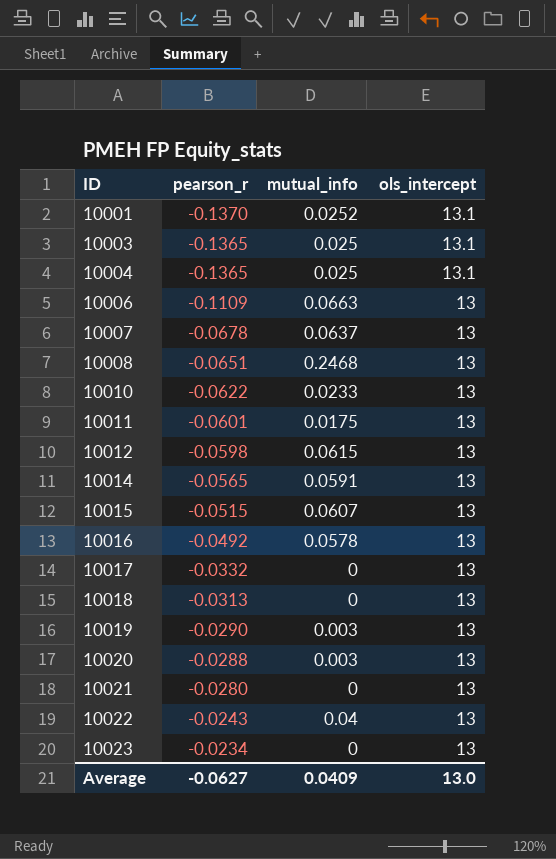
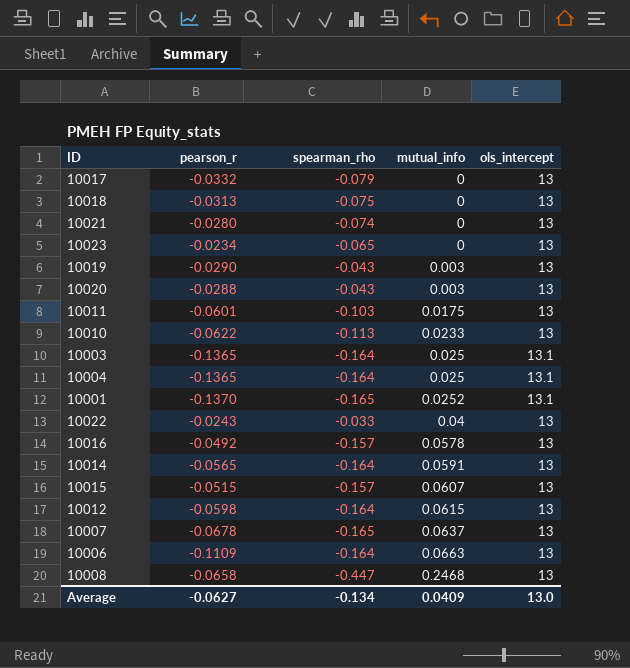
row order: ID ascending -> mutual_info ascending
column spearman_rho | position: none -> 3
10008 | pearson_r: -0.0651 -> -0.0658

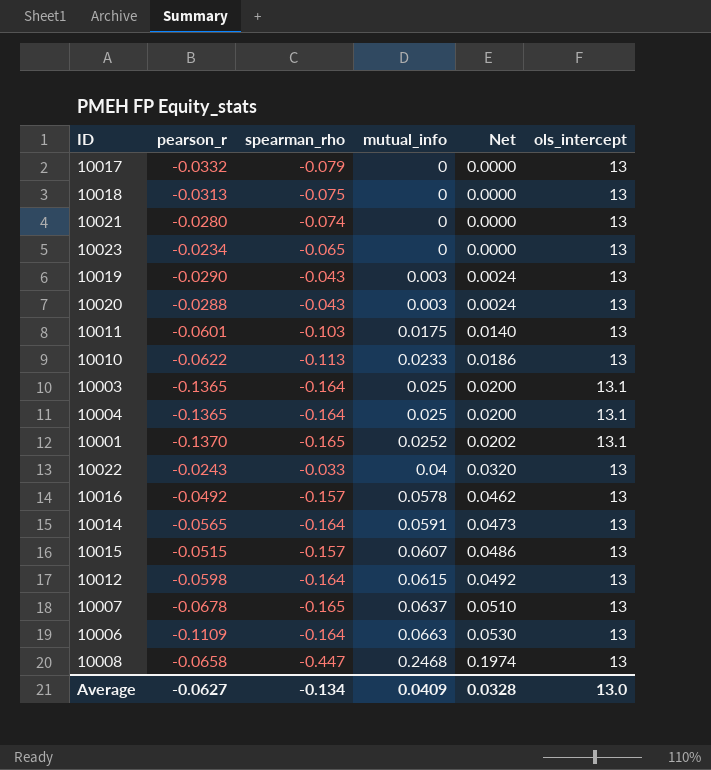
column Net | formula: none -> [mutual_info] * 0.8

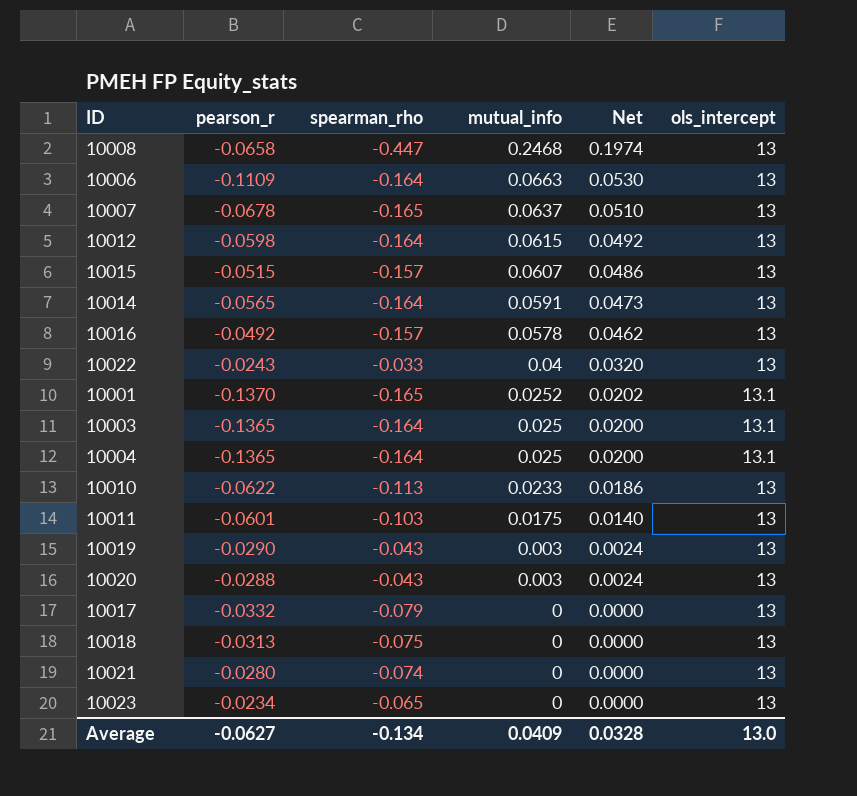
row order: mutual_info ascending -> mutual_info descending

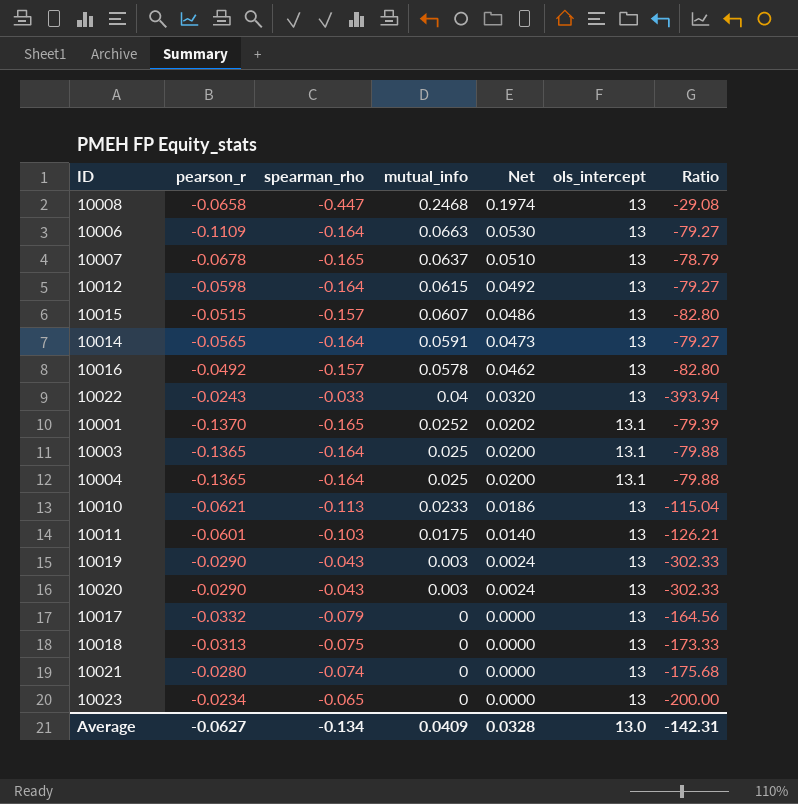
column Ratio | formula: none -> [ols_intercept] / [spearman_rho]
10010 | pearson_r: -0.0622 -> -0.0621
10020 | pearson_r: -0.0288 -> -0.0290

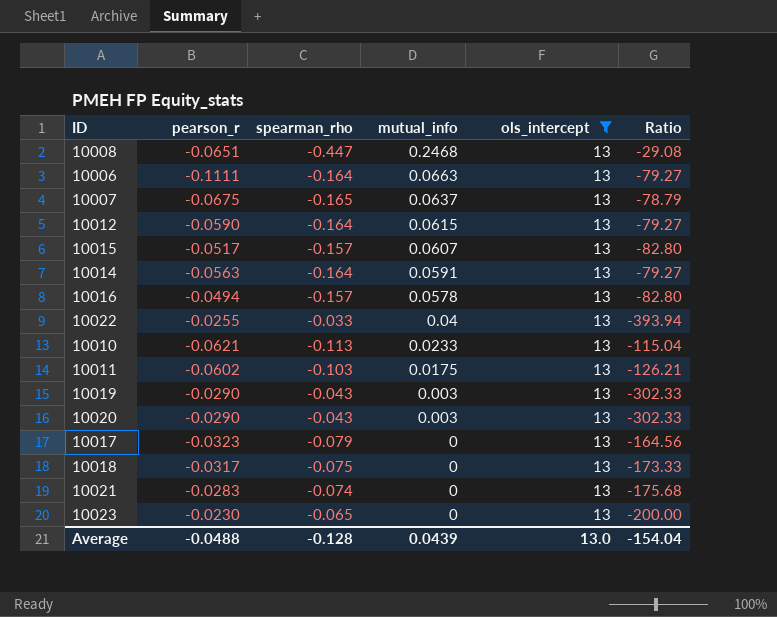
filter: none -> ols_intercept = 13
column Net | formula: [mutual_info] * 0.8 -> none
10008 | pearson_r: -0.0658 -> -0.0651
10006 | pearson_r: -0.1109 -> -0.1111
10007 | pearson_r: -0.0678 -> -0.0675
10012 | pearson_r: -0.0598 -> -0.0590
10015 | pearson_r: -0.0515 -> -0.0517
10014 | pearson_r: -0.0565 -> -0.0563
10016 | pearson_r: -0.0492 -> -0.0494
10022 | pearson_r: -0.0243 -> -0.0255
10011 | pearson_r: -0.0601 -> -0.0602
10017 | pearson_r: -0.0332 -> -0.0323
10018 | pearson_r: -0.0313 -> -0.0317
10021 | pearson_r: -0.0280 -> -0.0283
10023 | pearson_r: -0.0234 -> -0.0230
Average | pearson_r: -0.0627 -> -0.0488
Average | spearman_rho: -0.134 -> -0.128
Average | mutual_info: 0.0409 -> 0.0439
Average | Ratio: -142.31 -> -154.04

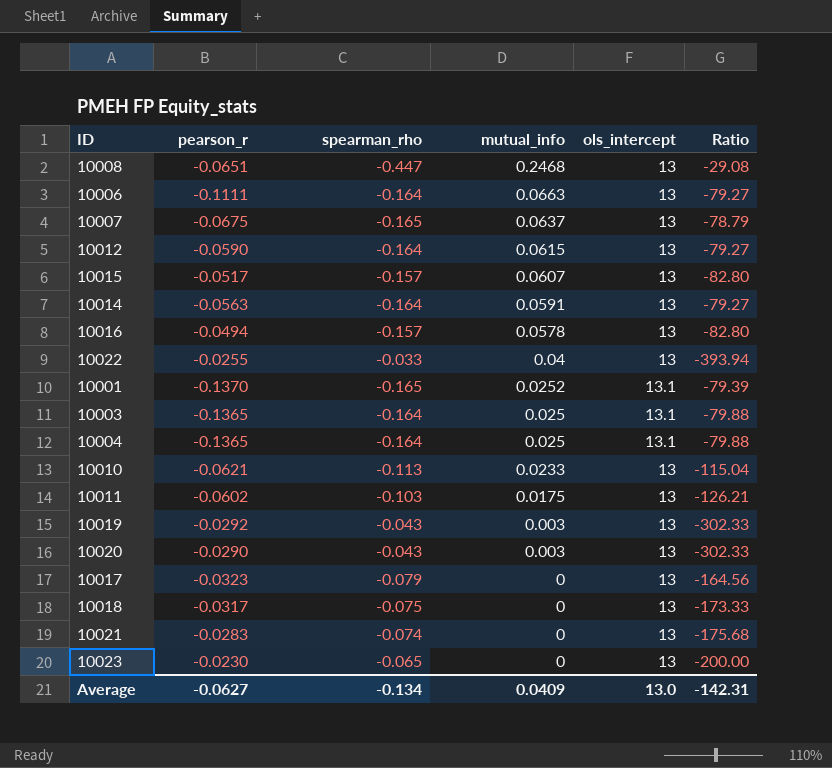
filter: ols_intercept = 13 -> none
10019 | pearson_r: -0.0290 -> -0.0292
Average | pearson_r: -0.0488 -> -0.0627
Average | spearman_rho: -0.128 -> -0.134
Average | mutual_info: 0.0439 -> 0.0409
Average | Ratio: -154.04 -> -142.31

